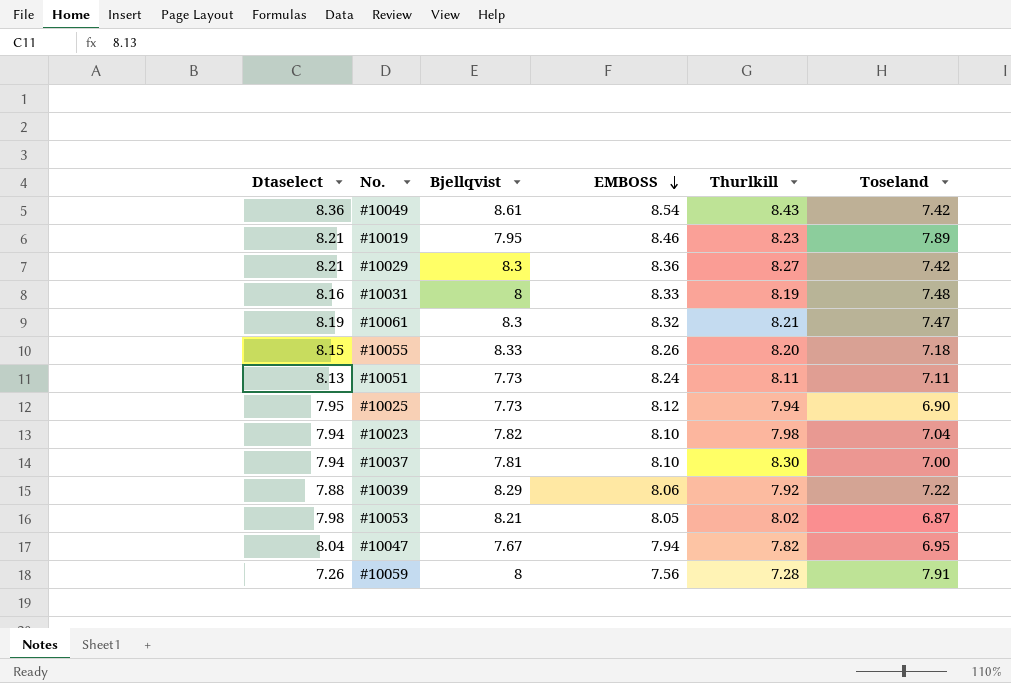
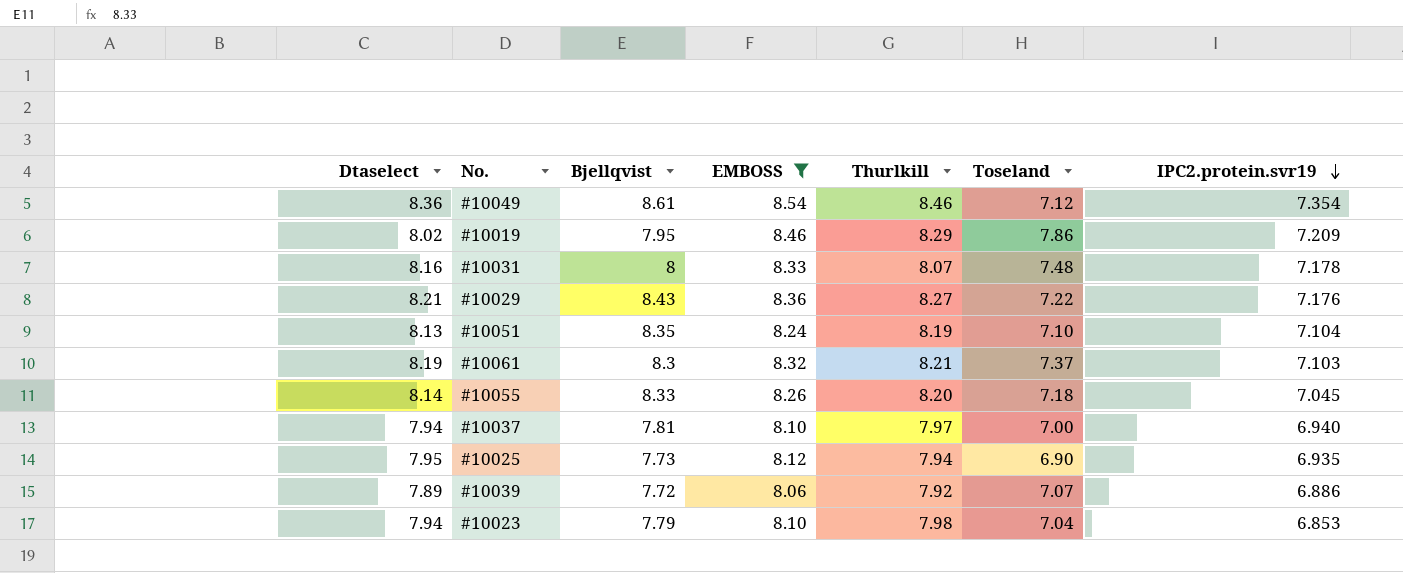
filter: none -> EMBOSS >= 8.06
row order: EMBOSS descending -> IPC2.protein.svr19 descending
column IPC2.protein.svr19 | position: none -> 7
#10049 | Thurlkill: 8.43 -> 8.46
#10049 | Toseland: 7.42 -> 7.12
#10019 | Dtaselect: 8.21 -> 8.02
#10019 | Thurlkill: 8.23 -> 8.29
#10019 | Toseland: 7.89 -> 7.86
#10031 | Thurlkill: 8.19 -> 8.07
#10029 | Bjellqvist: 8.3 -> 8.43
#10029 | Toseland: 7.42 -> 7.22
#10051 | Bjellqvist: 7.73 -> 8.35
#10051 | Thurlkill: 8.11 -> 8.19
#10051 | Toseland: 7.11 -> 7.10
#10061 | Toseland: 7.47 -> 7.37
#10055 | Dtaselect: 8.15 -> 8.14
#10037 | Thurlkill: 8.30 -> 7.97
#10039 | Dtaselect: 7.88 -> 7.89
#10039 | Bjellqvist: 8.29 -> 7.72
#10039 | Toseland: 7.22 -> 7.07
#10023 | Bjellqvist: 7.82 -> 7.79

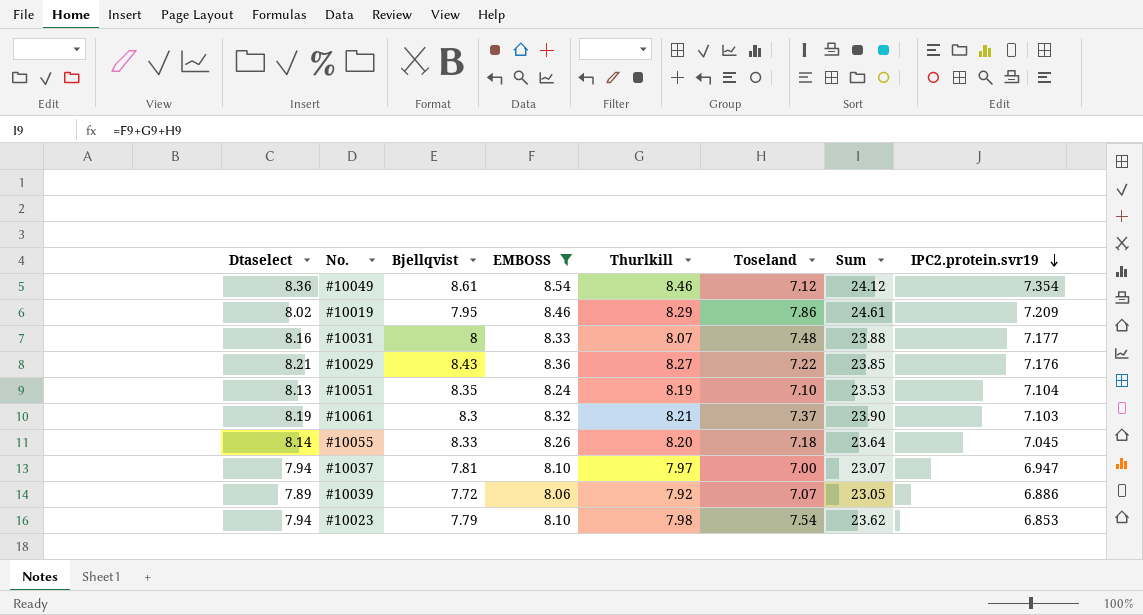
column Sum | formula: none -> [EMBOSS] + [Thurlkill] + [Toseland]
row #10025: 7.95 | 7.73 | 8.12 | 7.94 | 6.90 | 6.935 -> none
#10031 | IPC2.protein.svr19: 7.178 -> 7.177
#10037 | IPC2.protein.svr19: 6.940 -> 6.947
#10023 | Toseland: 7.04 -> 7.54

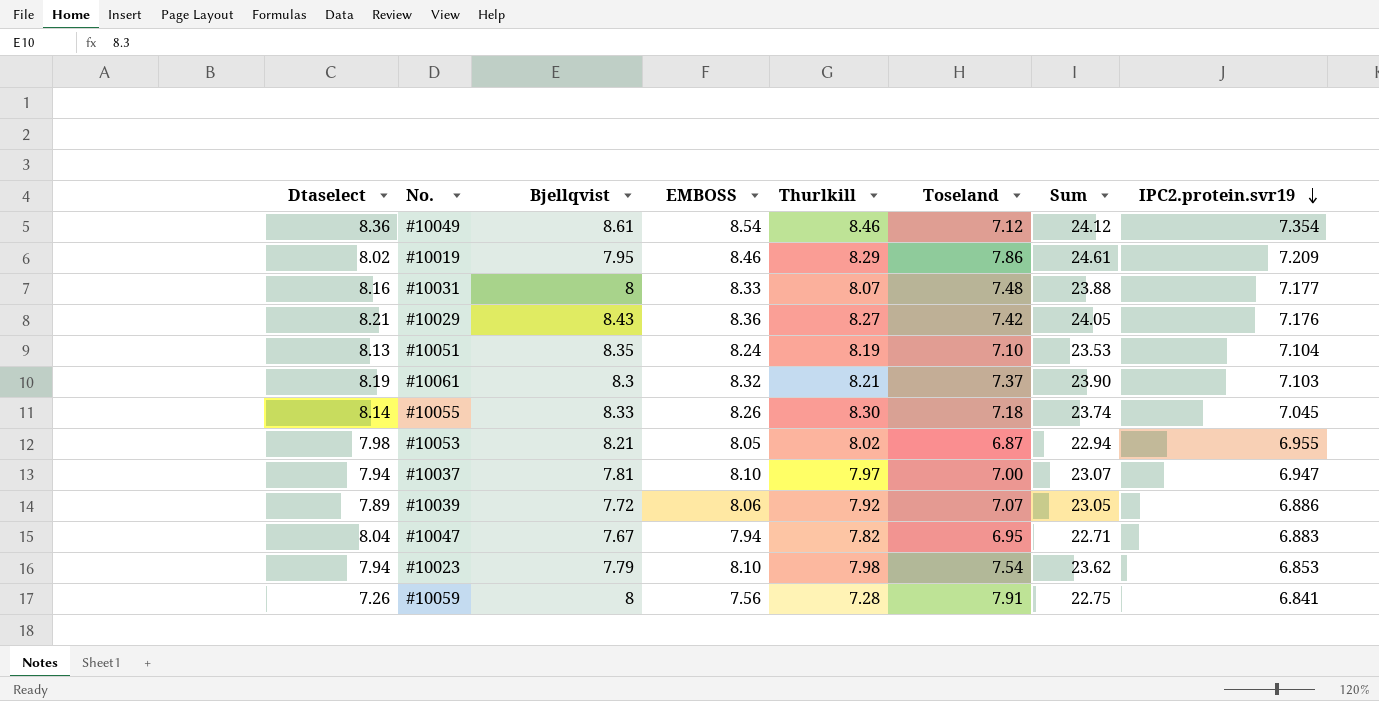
filter: EMBOSS >= 8.06 -> none
#10029 | Toseland: 7.22 -> 7.42
#10029 | Sum: 23.85 -> 24.05
#10055 | Thurlkill: 8.20 -> 8.30
#10055 | Sum: 23.64 -> 23.74

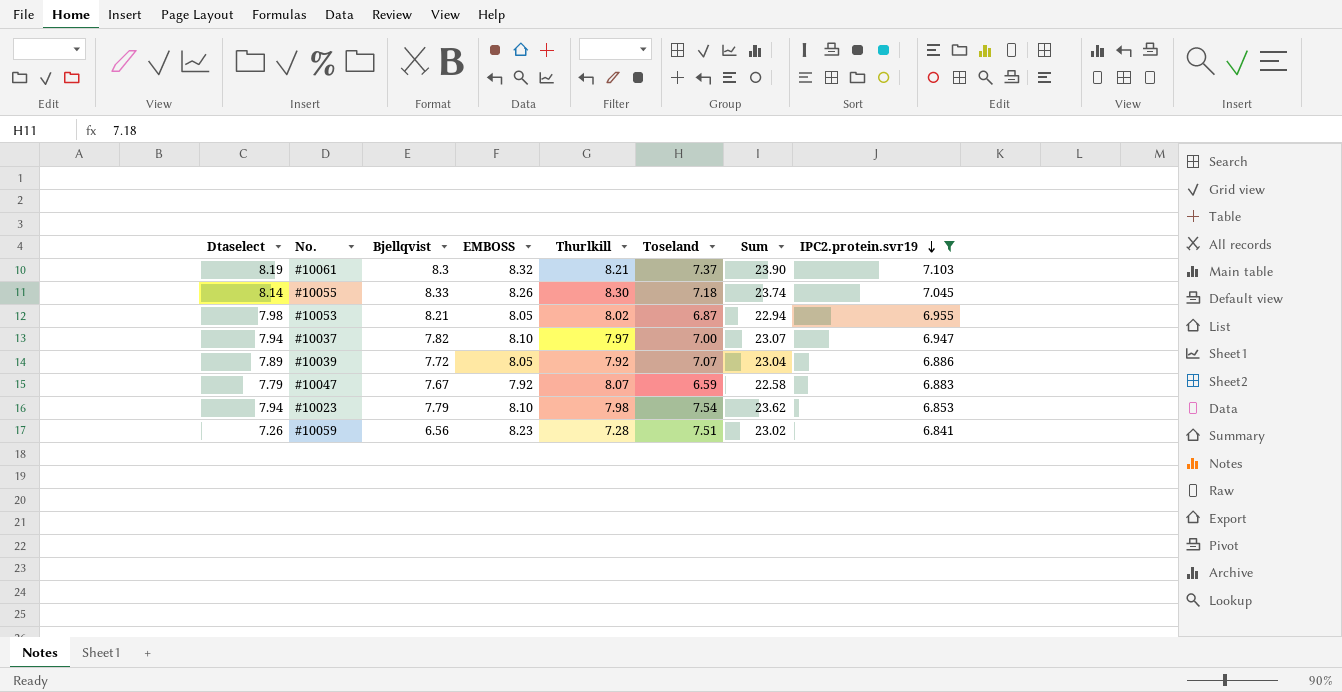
filter: none -> IPC2.protein.svr19 <= 7.103
#10037 | Bjellqvist: 7.81 -> 7.82
#10039 | EMBOSS: 8.06 -> 8.05
#10039 | Sum: 23.05 -> 23.04
#10047 | Dtaselect: 8.04 -> 7.79
#10047 | EMBOSS: 7.94 -> 7.92
#10047 | Thurlkill: 7.82 -> 8.07
#10047 | Toseland: 6.95 -> 6.59
#10047 | Sum: 22.71 -> 22.58
#10059 | Bjellqvist: 8 -> 6.56
#10059 | EMBOSS: 7.56 -> 8.23
#10059 | Toseland: 7.91 -> 7.51
#10059 | Sum: 22.75 -> 23.02

